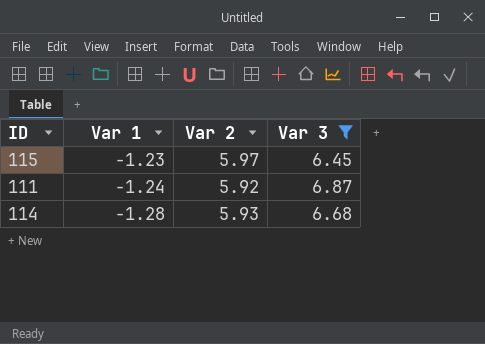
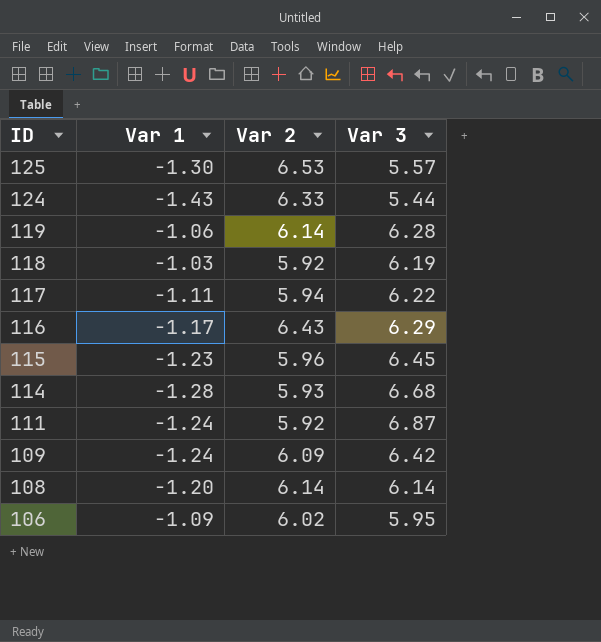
filter: Var 3 >= 6.45 -> none
row order: Var 1 descending -> ID descending
115 | Var 2: 5.97 -> 5.96

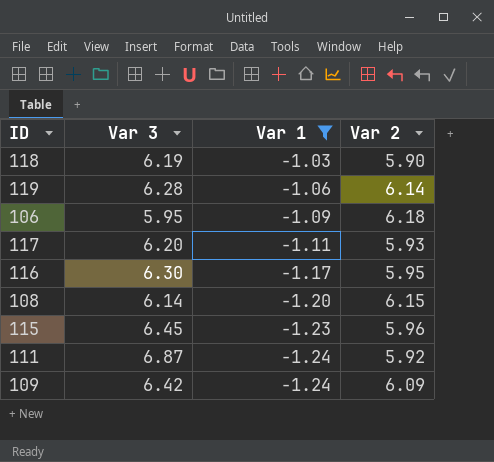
filter: none -> Var 1 >= -1.24
row order: ID descending -> Var 1 descending
column Var 3 | position: 4 -> 2
118 | Var 2: 5.92 -> 5.90
106 | Var 2: 6.02 -> 6.18
117 | Var 3: 6.22 -> 6.20
117 | Var 2: 5.94 -> 5.93
116 | Var 3: 6.29 -> 6.30
116 | Var 2: 6.43 -> 5.95
108 | Var 2: 6.14 -> 6.15

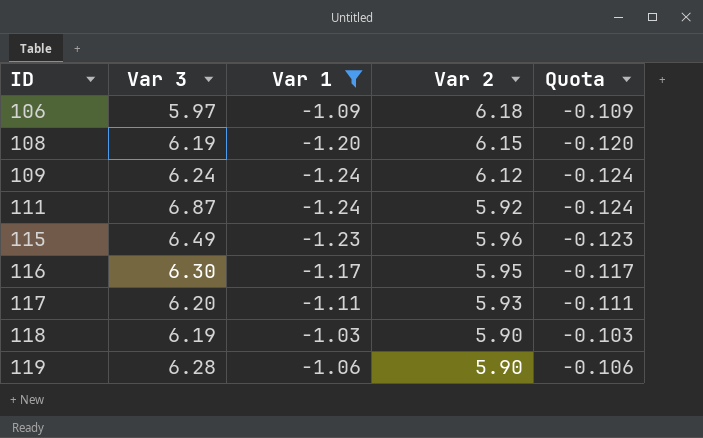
row order: Var 1 descending -> ID ascending
column Quota | formula: none -> [Var 1] * 0.1
106 | Var 3: 5.95 -> 5.97
108 | Var 3: 6.14 -> 6.19
109 | Var 3: 6.42 -> 6.24
109 | Var 2: 6.09 -> 6.12
115 | Var 3: 6.45 -> 6.49
119 | Var 2: 6.14 -> 5.90

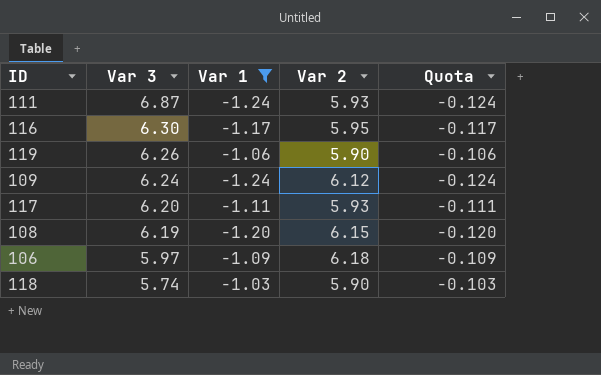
row order: ID ascending -> Var 3 descending
row 115: 6.49 | -1.23 | 5.96 | -0.123 -> none
111 | Var 2: 5.92 -> 5.93
119 | Var 3: 6.28 -> 6.26
118 | Var 3: 6.19 -> 5.74

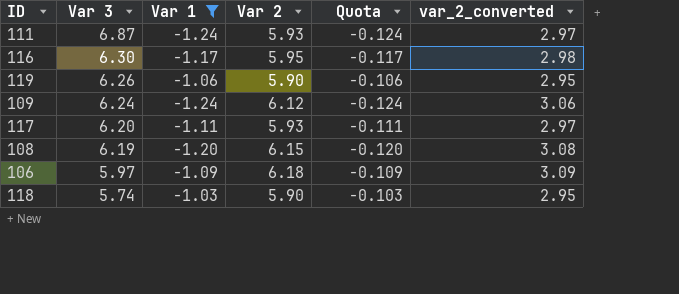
column var_2_converted | formula: none -> [Var 2] * 0.5

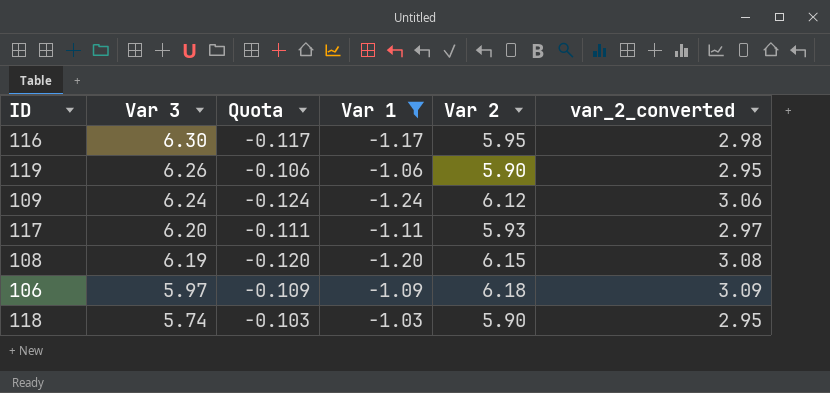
column Quota | position: 5 -> 3
row 111: 6.87 | -1.24 | 5.93 | -0.124 | 2.97 -> none

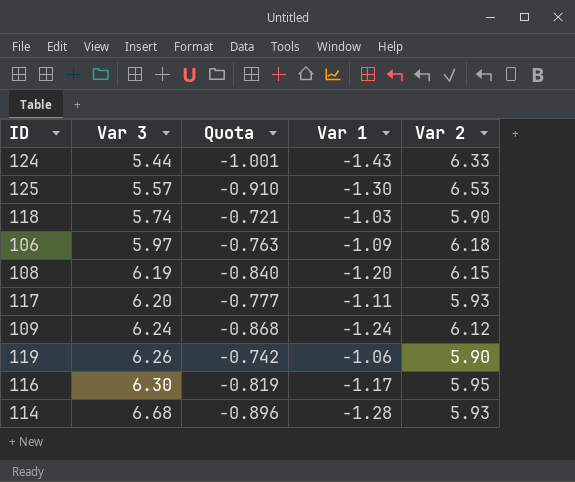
filter: Var 1 >= -1.24 -> none
row order: Var 3 descending -> Var 3 ascending
column var_2_converted | formula: [Var 2] * 0.5 -> none
column Quota | formula: [Var 1] * 0.1 -> [Var 1] * 0.7

